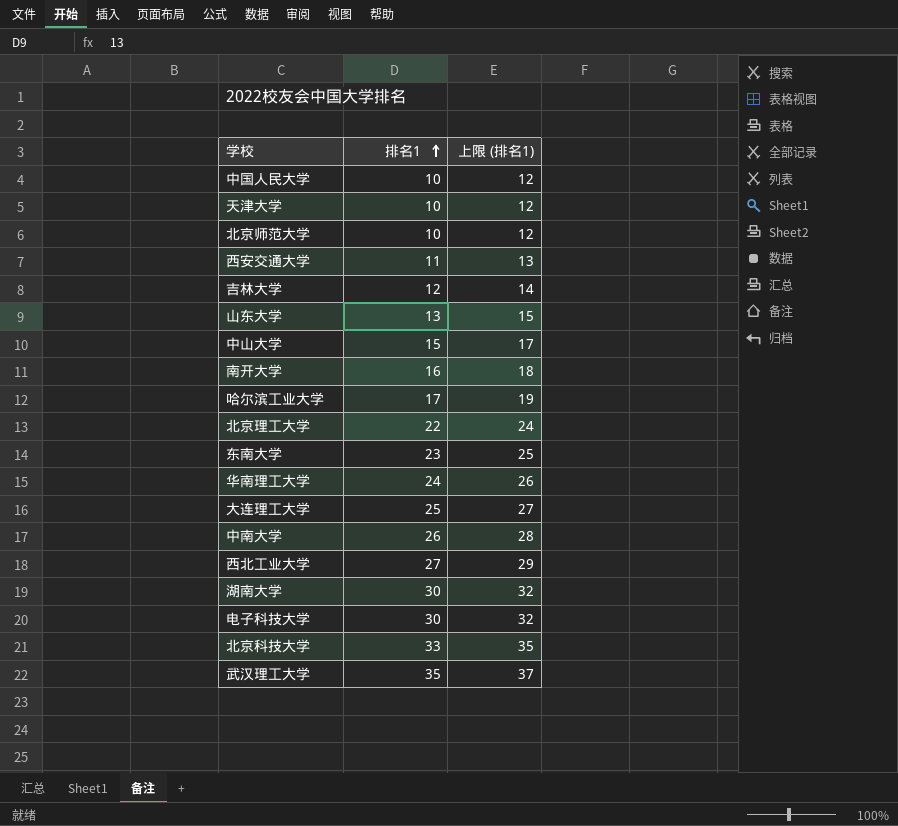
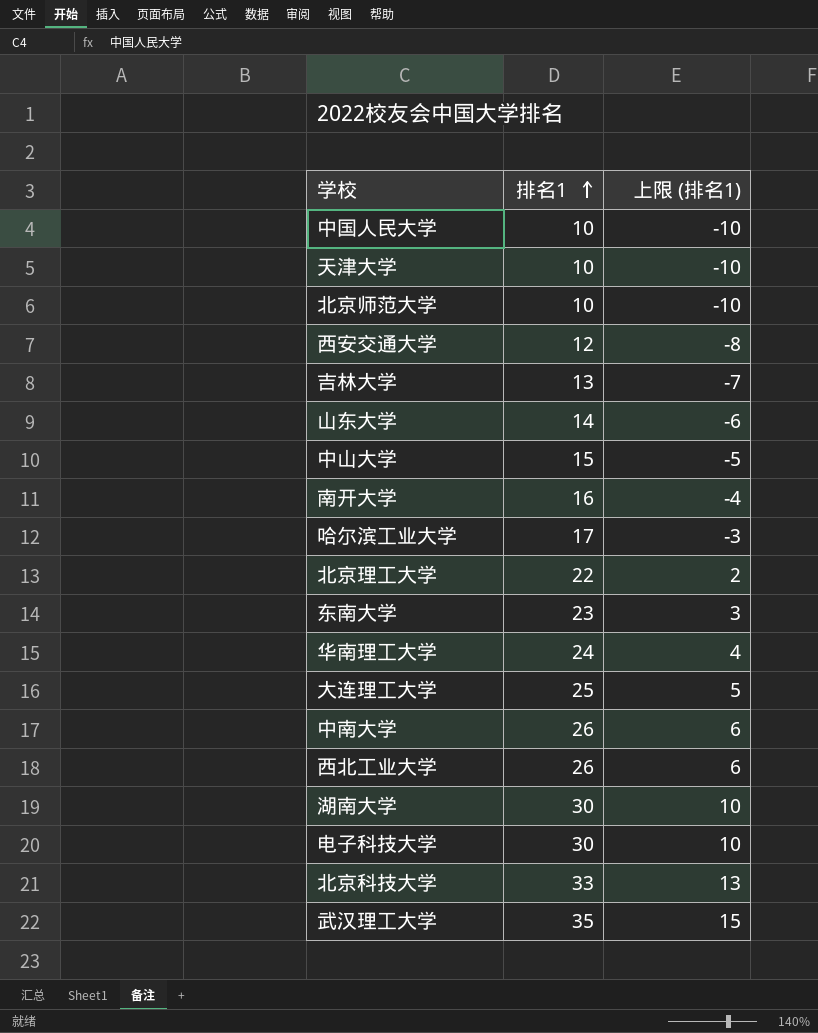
column 上限 (排名1) | formula: [排名1] + 2 -> [排名1] - 20
西安交通大学 | 排名1: 11 -> 12
吉林大学 | 排名1: 12 -> 13
山东大学 | 排名1: 13 -> 14
西北工业大学 | 排名1: 27 -> 26

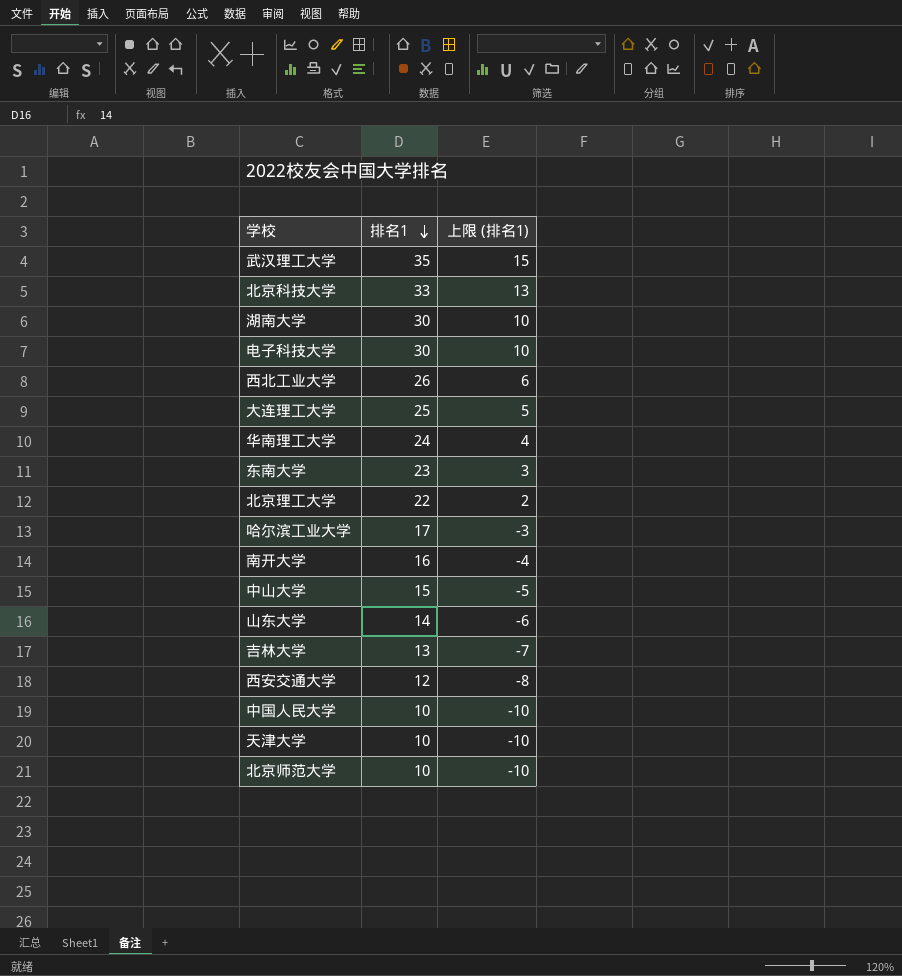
row order: 排名1 ascending -> 排名1 descending
row 中南大学: 26 | 6 -> none

